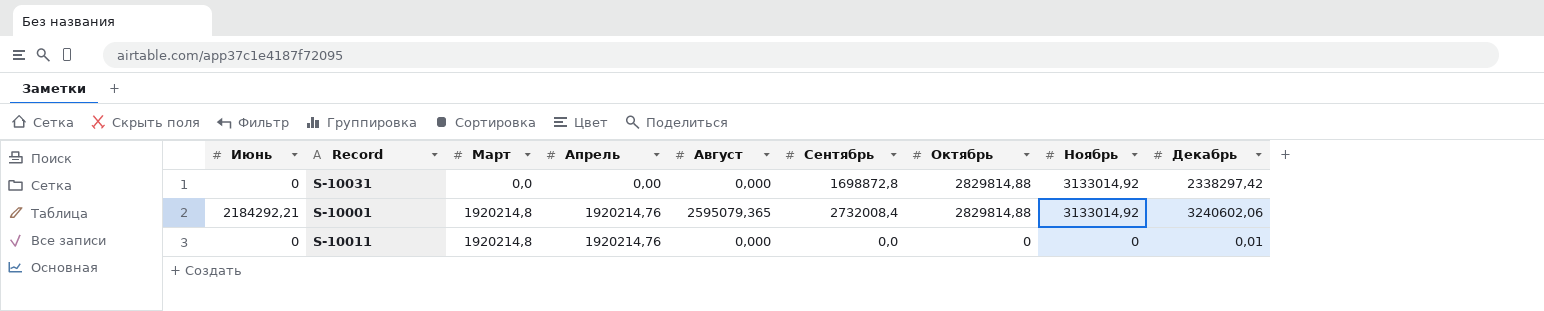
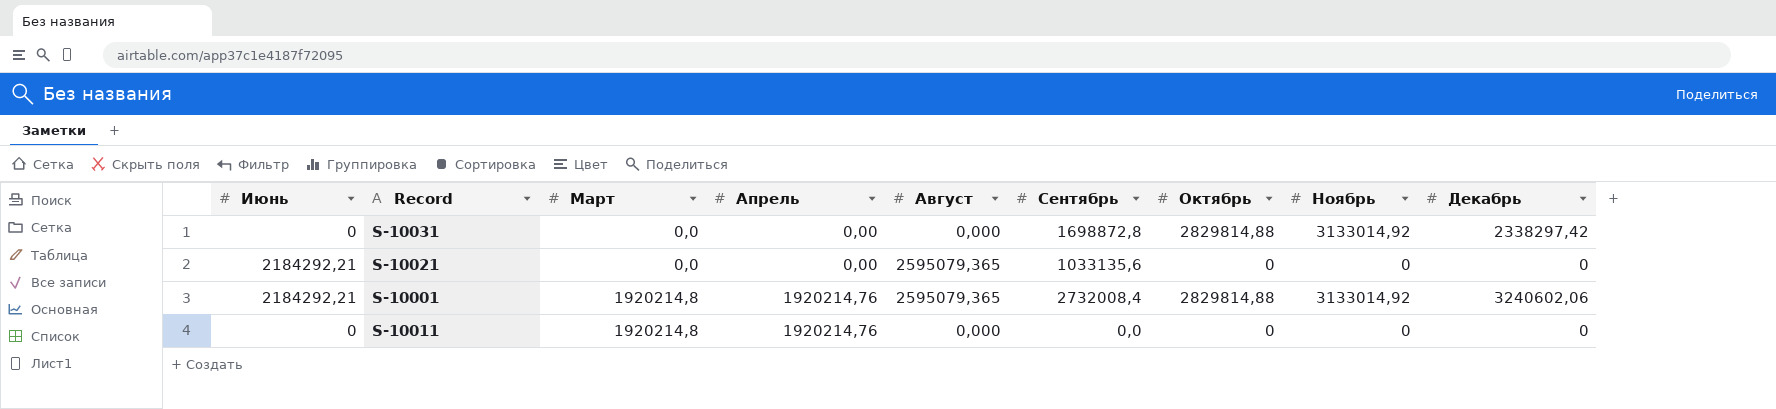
row S-10021: none -> 2184292,21 | 0,0 | 0,00 | 2595079,365 | 1033135,6 | 0 | 0 | 0
S-10011 | Декабрь: 0,01 -> 0

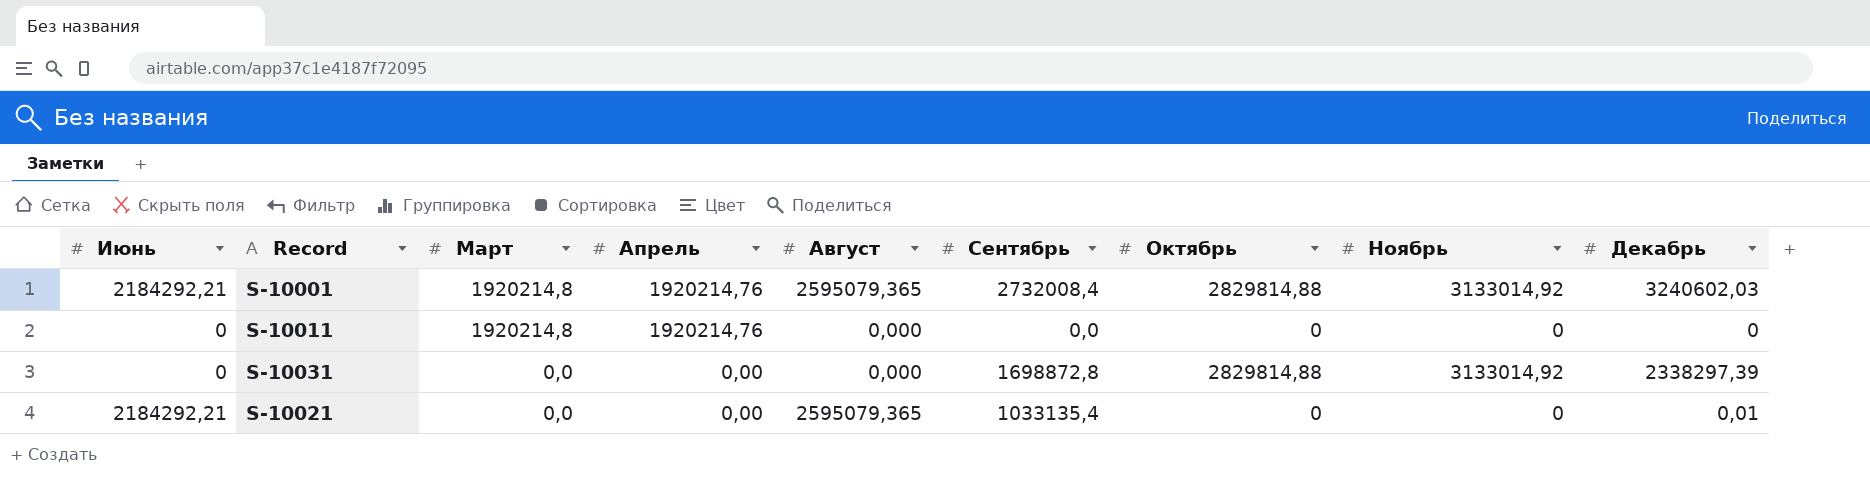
row order: Март ascending -> Март descending
S-10001 | Декабрь: 3240602,06 -> 3240602,03
S-10031 | Декабрь: 2338297,42 -> 2338297,39
S-10021 | Сентябрь: 1033135,6 -> 1033135,4
S-10021 | Декабрь: 0 -> 0,01

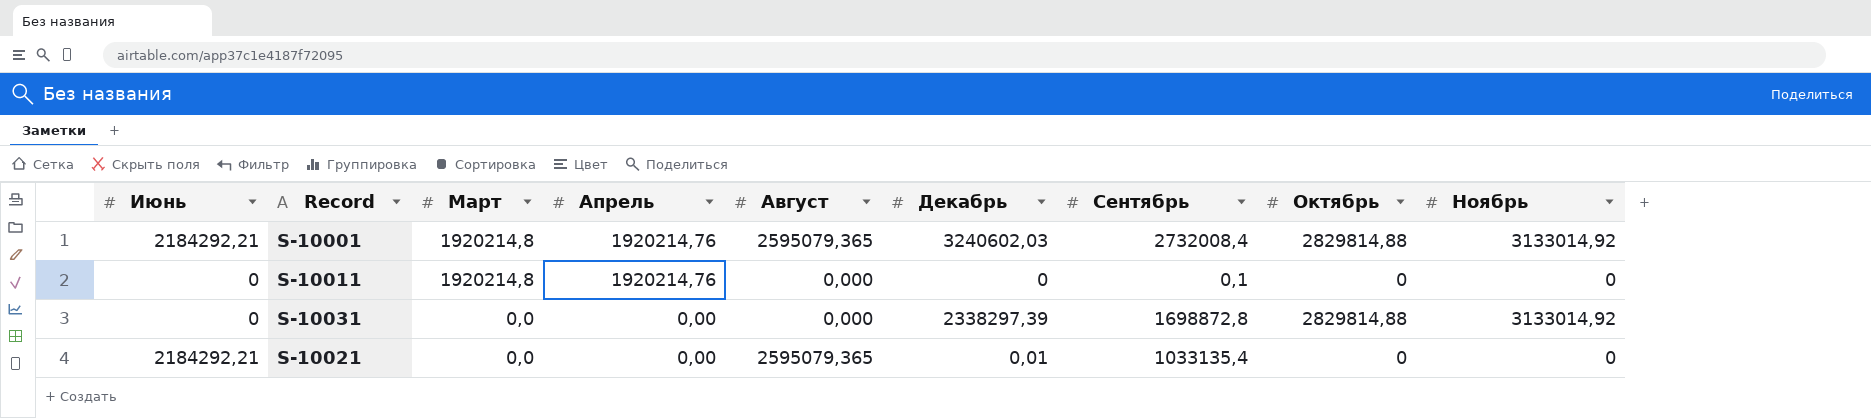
column Декабрь | position: 9 -> 6
S-10011 | Сентябрь: 0,0 -> 0,1

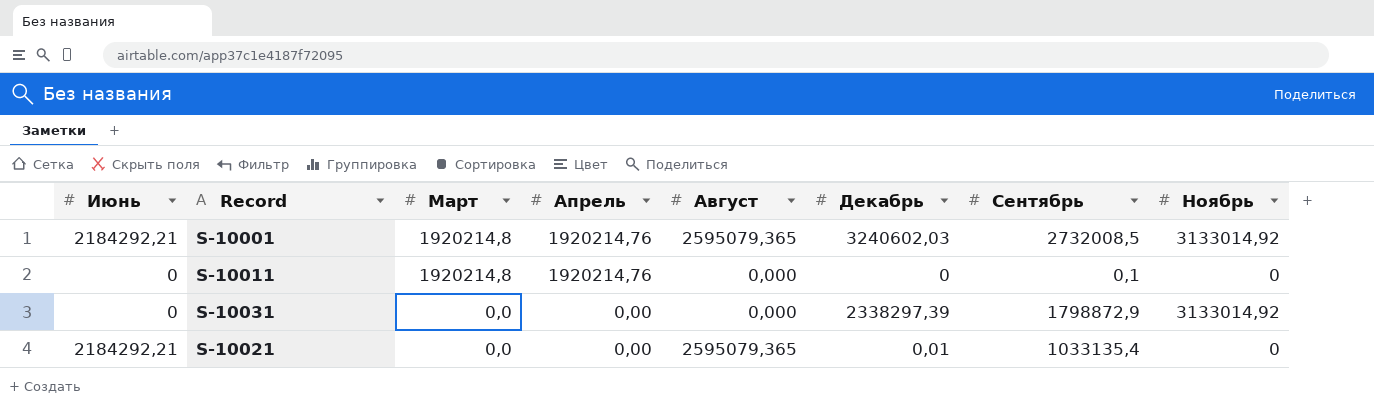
column Октябрь | position: 8 -> none
S-10001 | Сентябрь: 2732008,4 -> 2732008,5
S-10031 | Сентябрь: 1698872,8 -> 1798872,9

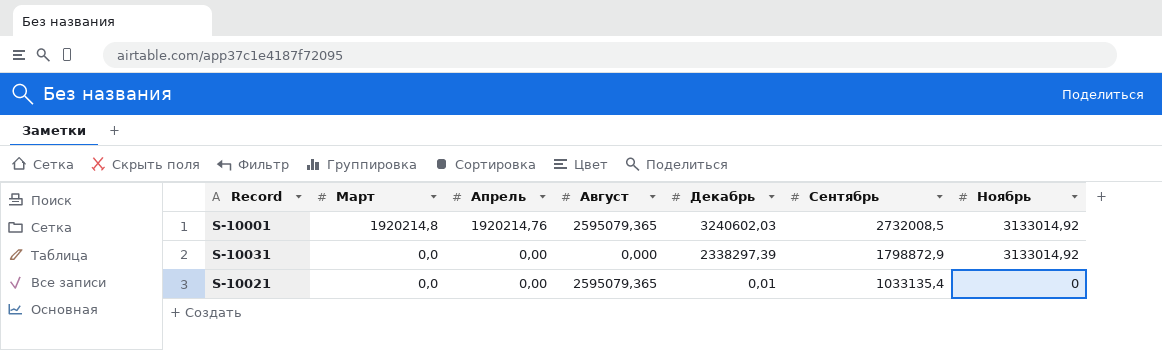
column Июнь | position: 1 -> none
row S-10011: 0 | 1920214,8 | 1920214,76 | 0,000 | 0 | 0,1 | 0 -> none

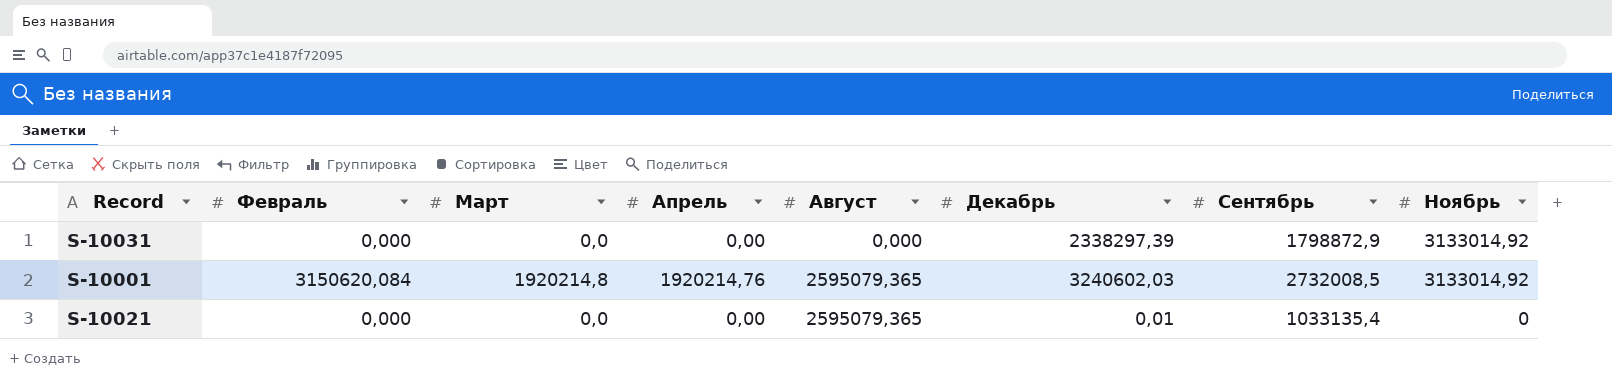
row order: Март descending -> Август ascending
column Февраль | position: none -> 2

